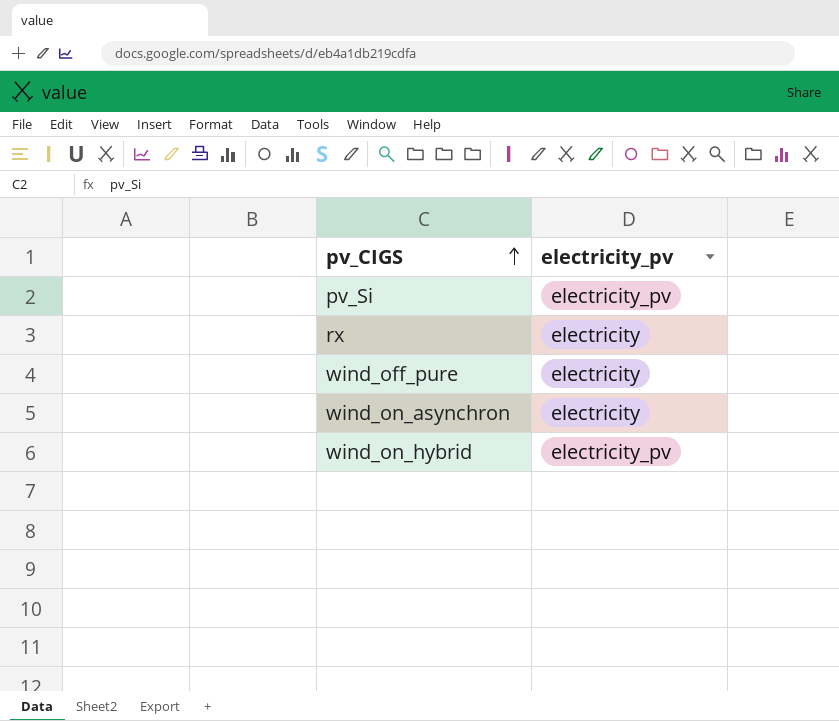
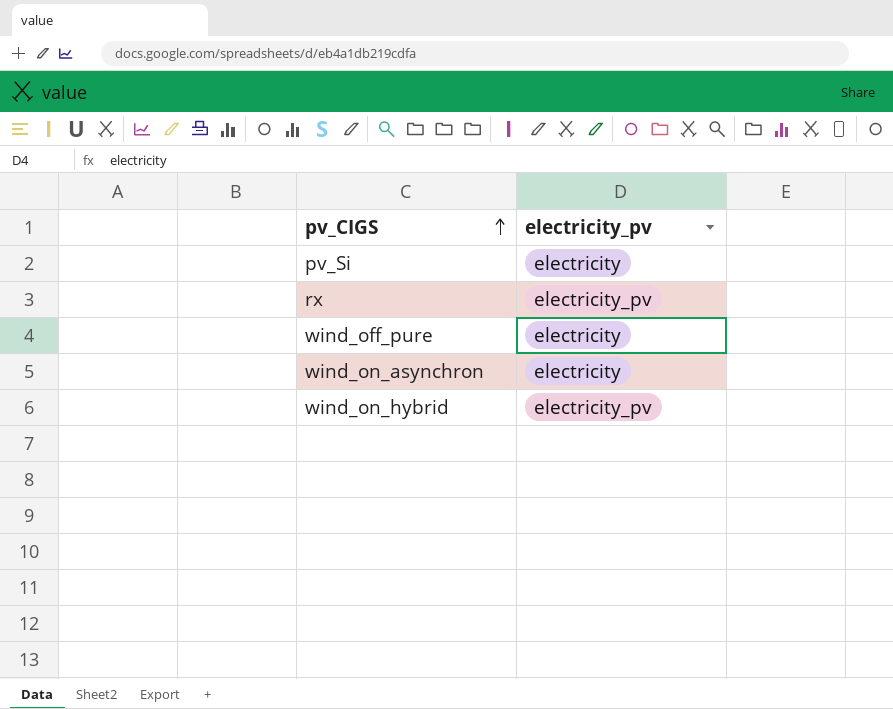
pv_Si | electricity_pv: electricity_pv -> electricity
rx | electricity_pv: electricity -> electricity_pv

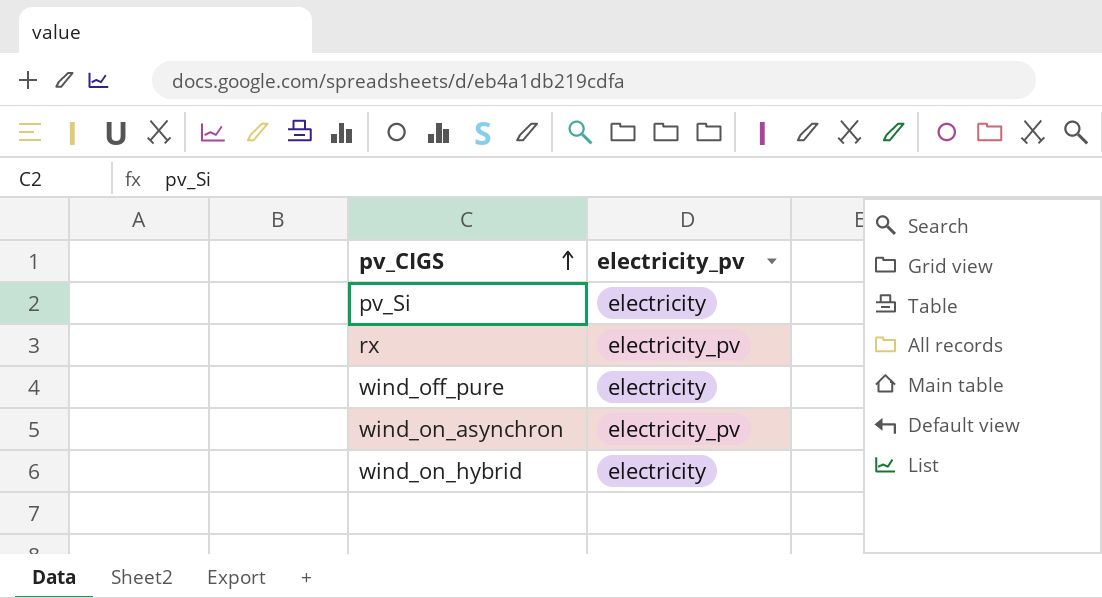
wind_on_asynchron | electricity_pv: electricity -> electricity_pv
wind_on_hybrid | electricity_pv: electricity_pv -> electricity

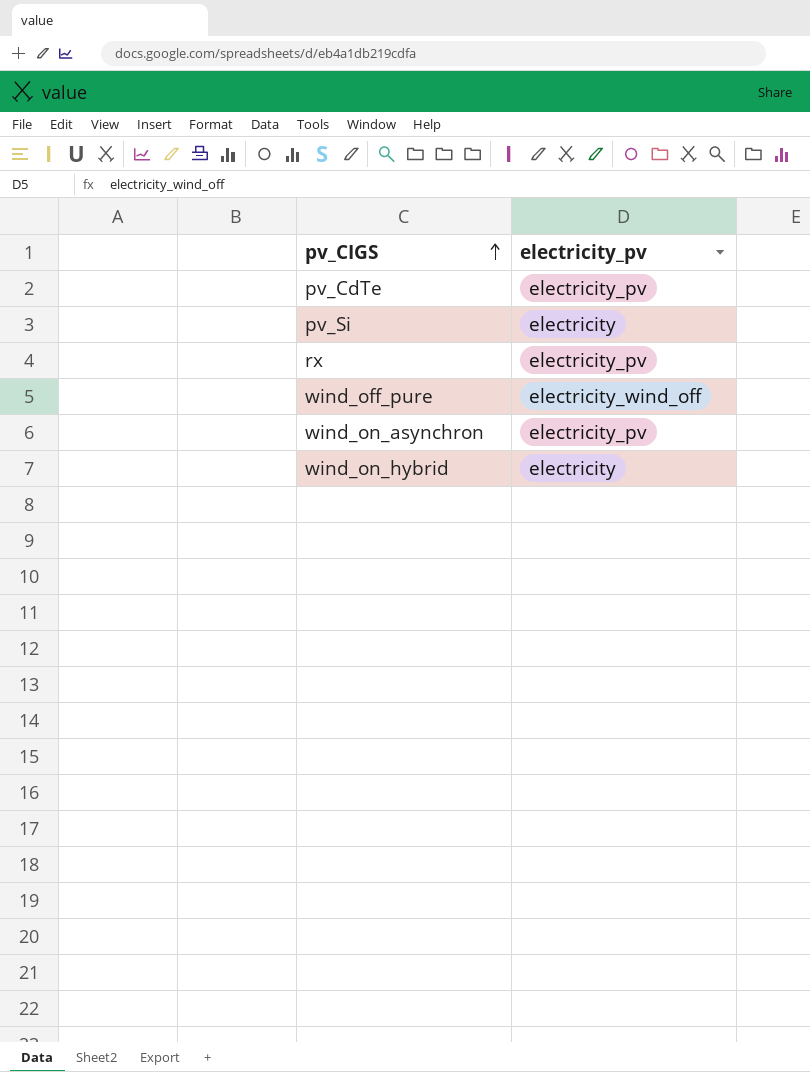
row pv_CdTe: none -> electricity_pv
wind_off_pure | electricity_pv: electricity -> electricity_wind_off

